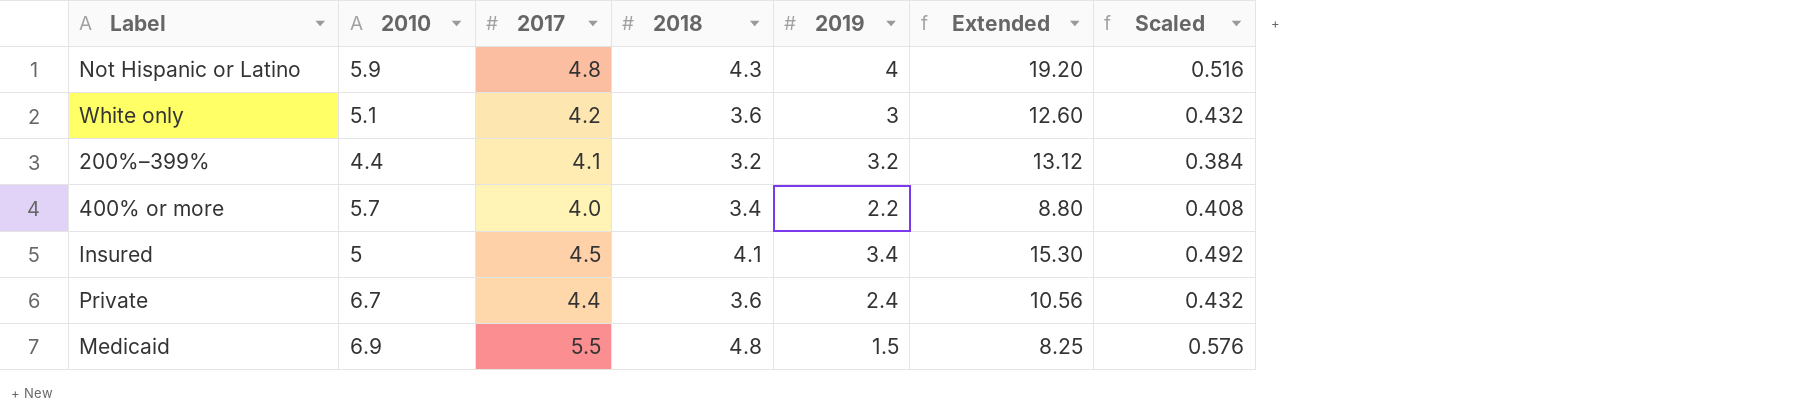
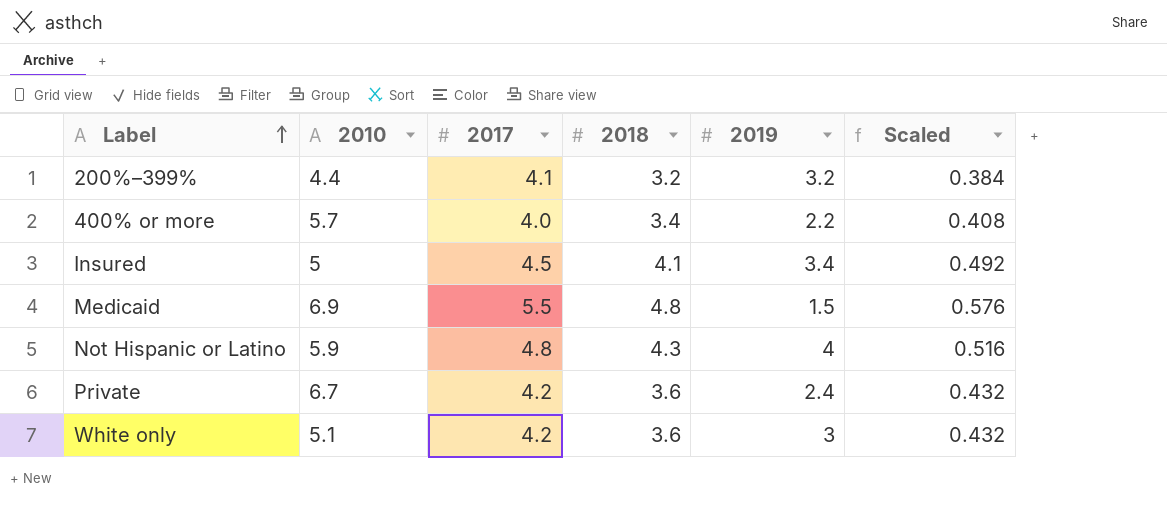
row order: none -> Label ascending
column Extended | formula: [2017] * [2019] -> none
Private | 2017: 4.4 -> 4.2

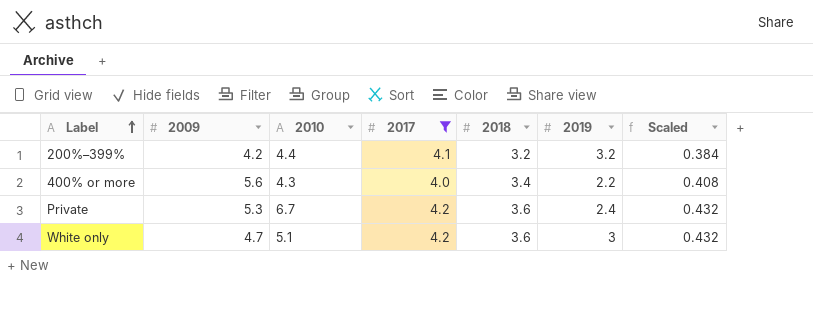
filter: none -> 2017 <= 4.2
column 2009 | position: none -> 2
400% or more | 2010: 5.7 -> 4.3

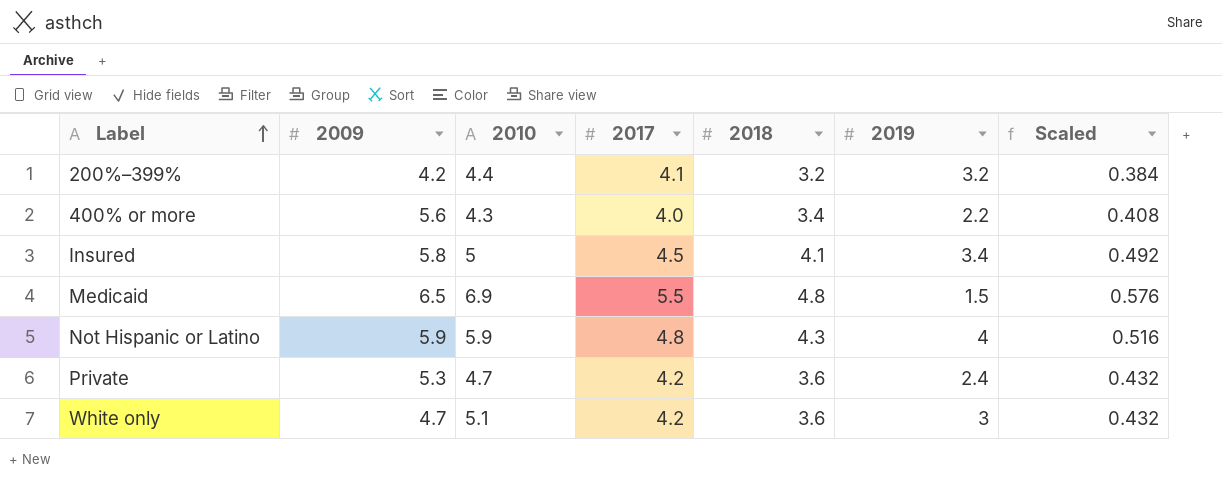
filter: 2017 <= 4.2 -> none
Private | 2010: 6.7 -> 4.7

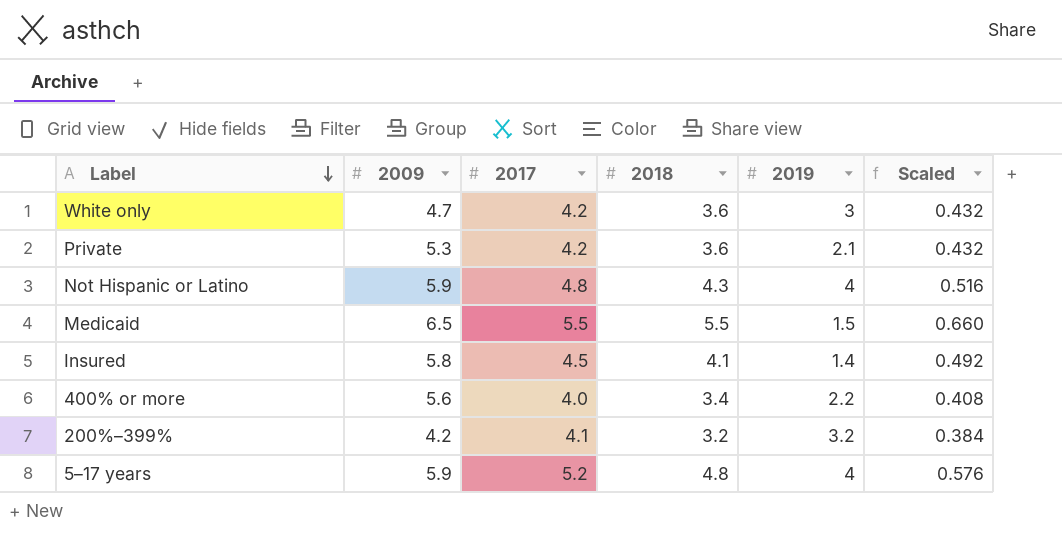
row order: Label ascending -> Label descending
column 2010 | position: 3 -> none
Private | 2019: 2.4 -> 2.1
Medicaid | 2018: 4.8 -> 5.5
Medicaid | Scaled: 0.576 -> 0.660
Insured | 2019: 3.4 -> 1.4
row 5–17 years: none -> 5.9 | 5.2 | 4.8 | 4 | 0.576

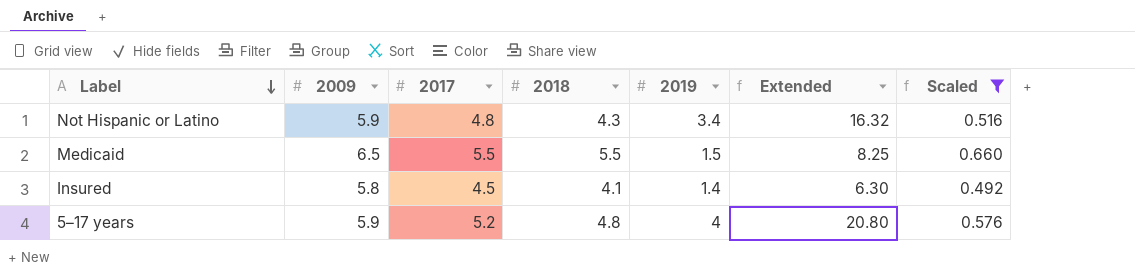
filter: none -> Scaled >= 0.492
column Extended | formula: none -> [2017] * [2019]
Not Hispanic or Latino | 2019: 4 -> 3.4

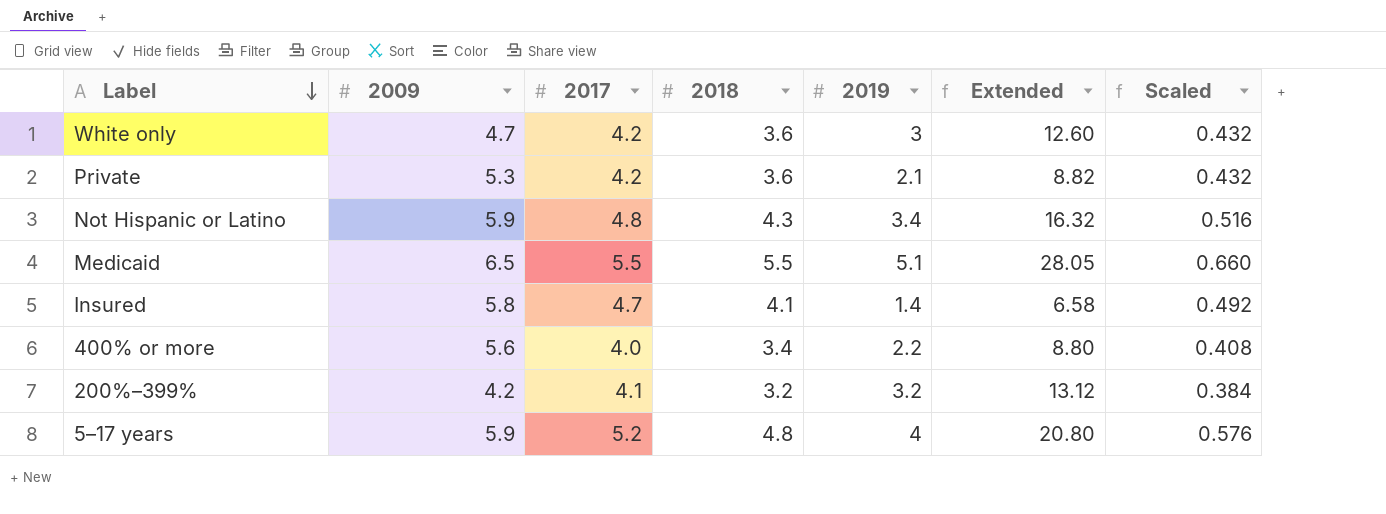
filter: Scaled >= 0.492 -> none
Medicaid | 2019: 1.5 -> 5.1
Medicaid | Extended: 8.25 -> 28.05
Insured | 2017: 4.5 -> 4.7
Insured | Extended: 6.30 -> 6.58

